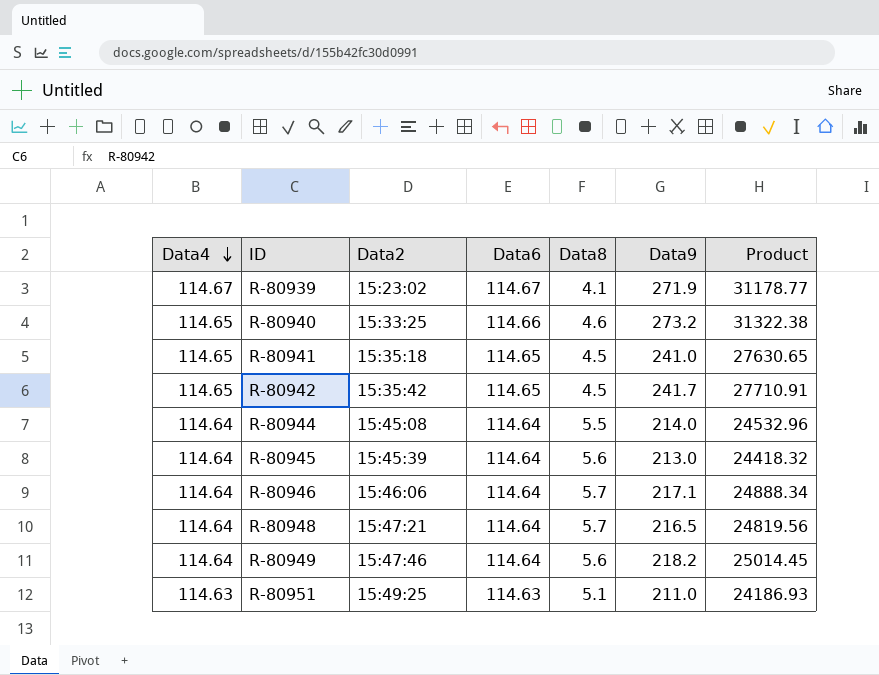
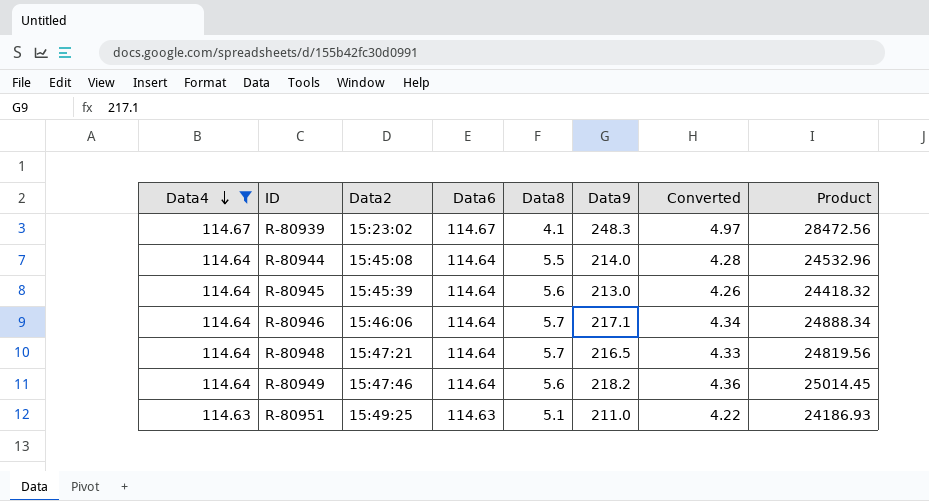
filter: none -> Data4 != 114.65
column Converted | formula: none -> [Data9] * 0.02
R-80939 | Data9: 271.9 -> 248.3
R-80939 | Product: 31178.77 -> 28472.56

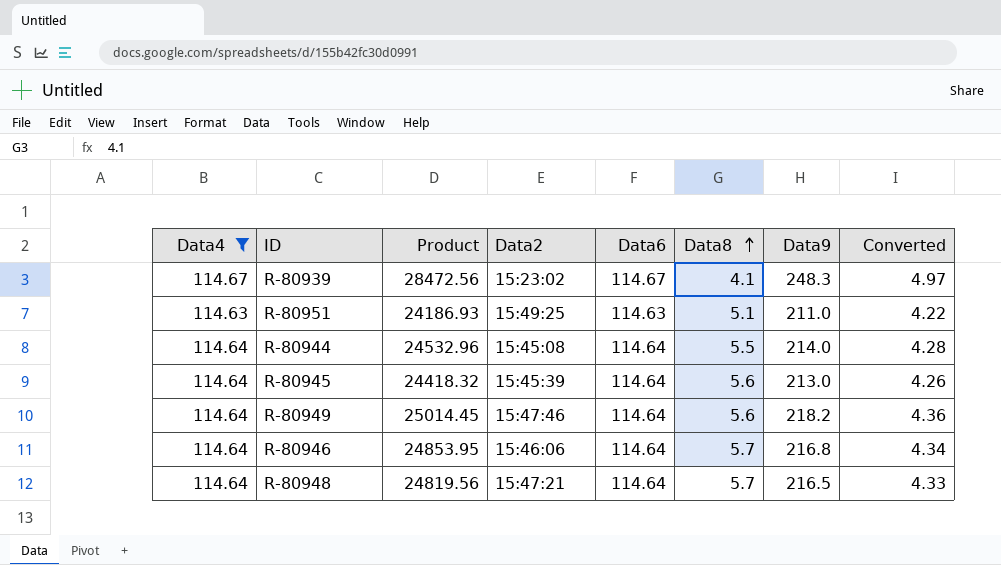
row order: Data4 descending -> Data8 ascending
column Product | position: 8 -> 3
R-80946 | Product: 24888.34 -> 24853.95
R-80946 | Data9: 217.1 -> 216.8

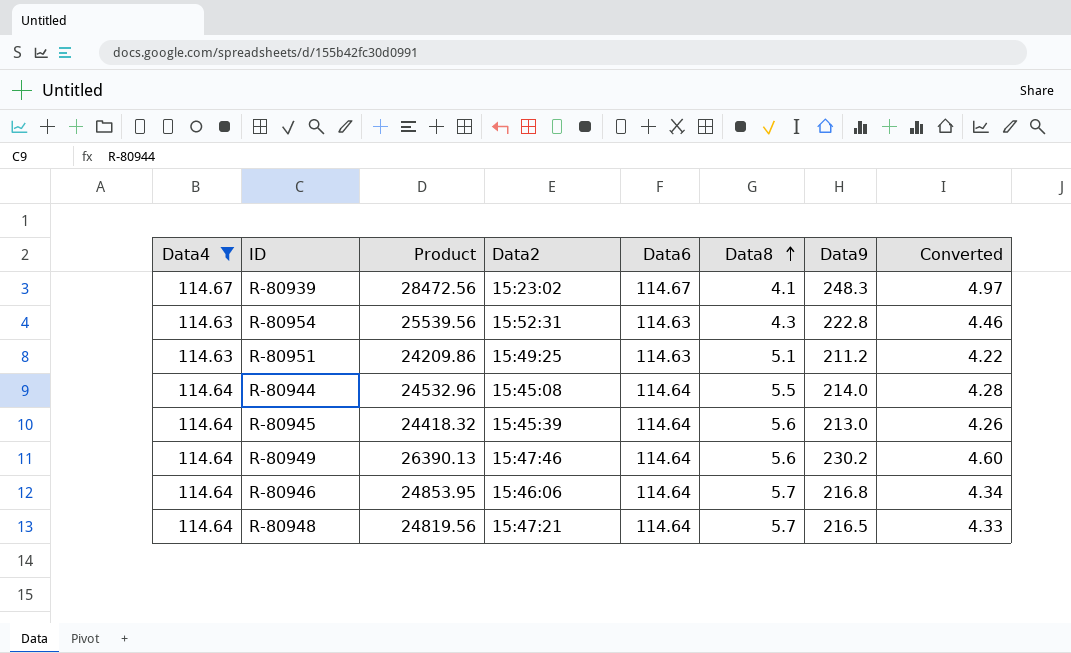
row R-80954: none -> 114.63 | 25539.56 | 15:52:31 | 114.63 | 4.3 | 222.8 | 4.46
R-80951 | Product: 24186.93 -> 24209.86
R-80951 | Data9: 211.0 -> 211.2
R-80949 | Product: 25014.45 -> 26390.13
R-80949 | Data9: 218.2 -> 230.2
R-80949 | Converted: 4.36 -> 4.60

